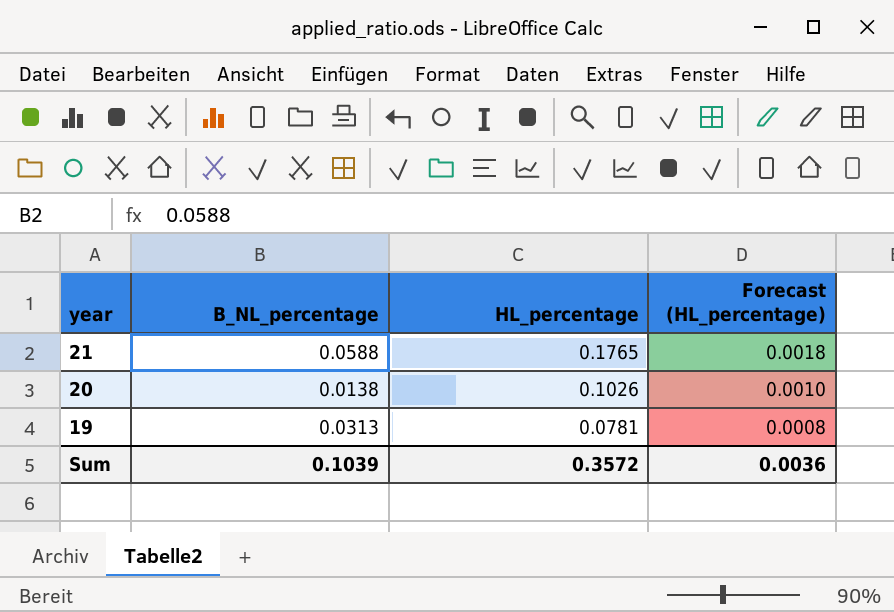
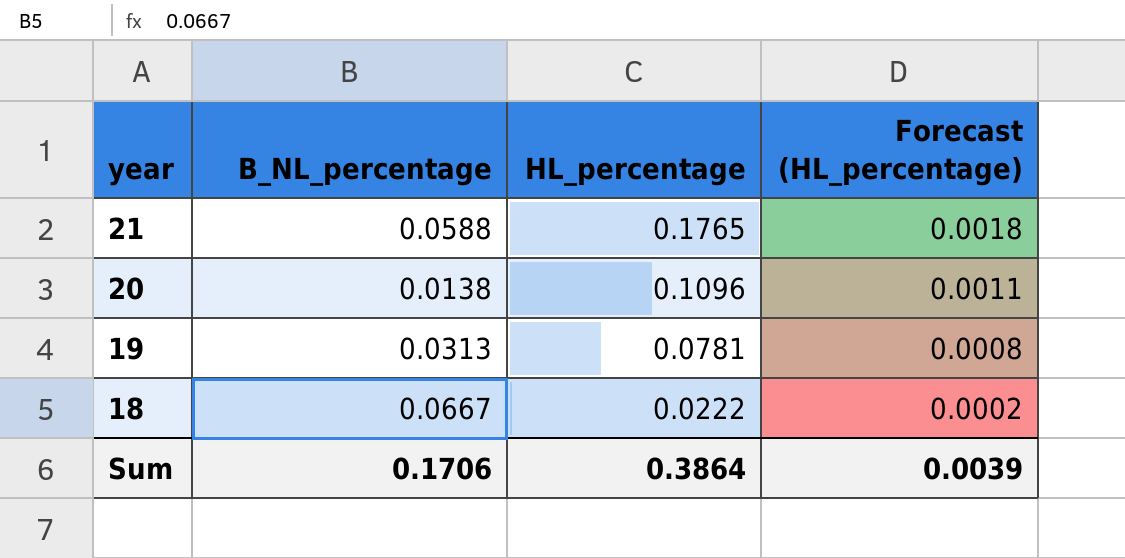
20 | HL_percentage: 0.1026 -> 0.1096
20 | Forecast (HL_percentage): 0.0010 -> 0.0011
row 18: none -> 0.0667 | 0.0222 | 0.0002
Sum | B_NL_percentage: 0.1039 -> 0.1706
Sum | HL_percentage: 0.3572 -> 0.3864
Sum | Forecast (HL_percentage): 0.0036 -> 0.0039

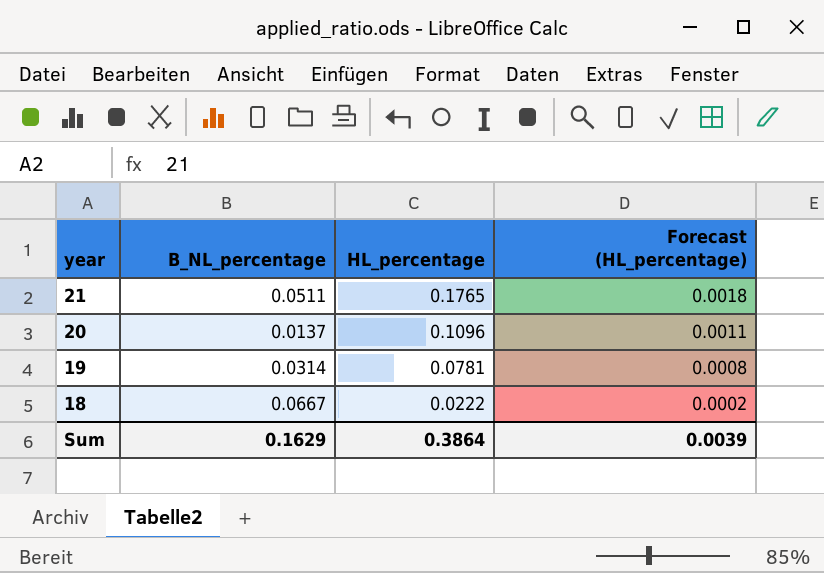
21 | B_NL_percentage: 0.0588 -> 0.0511
20 | B_NL_percentage: 0.0138 -> 0.0137
19 | B_NL_percentage: 0.0313 -> 0.0314
Sum | B_NL_percentage: 0.1706 -> 0.1629

